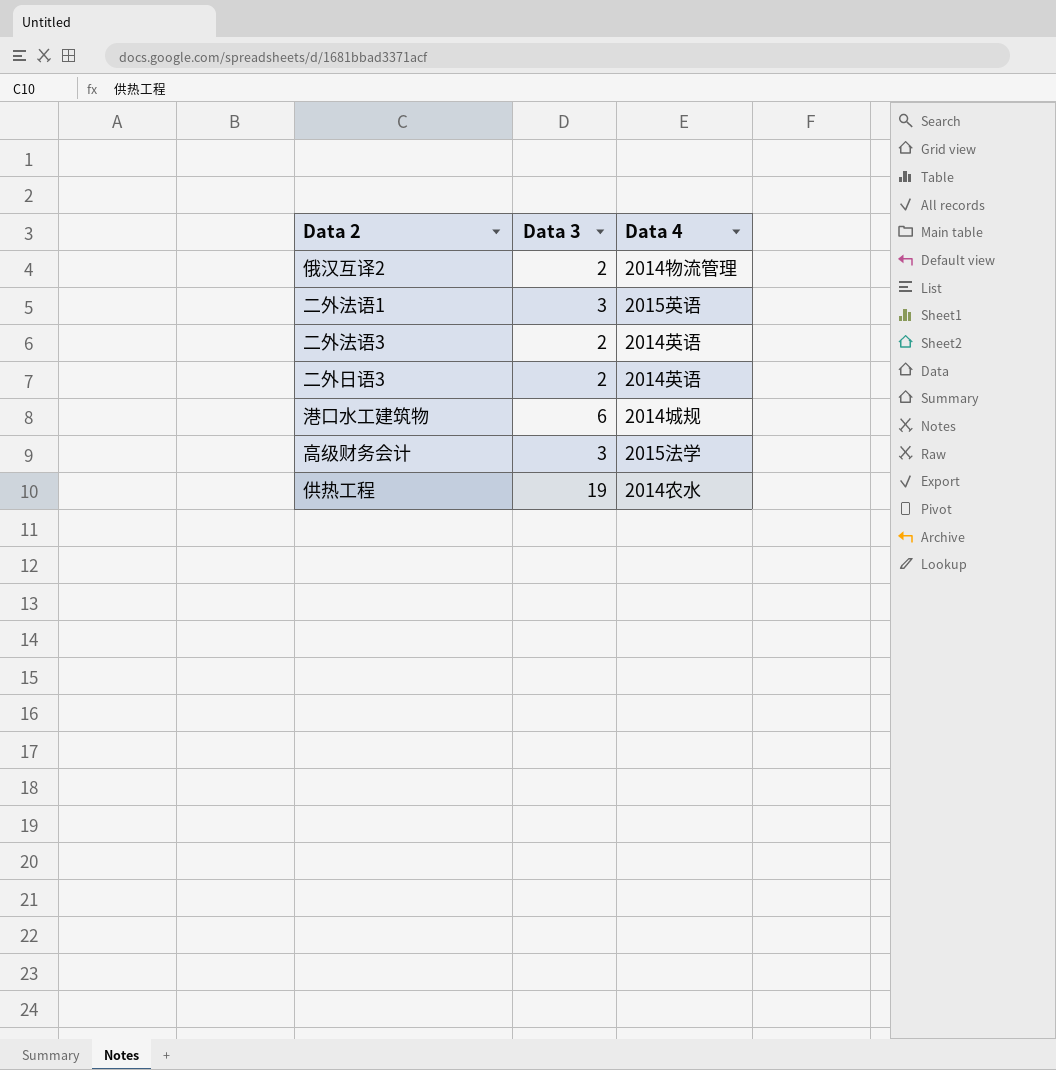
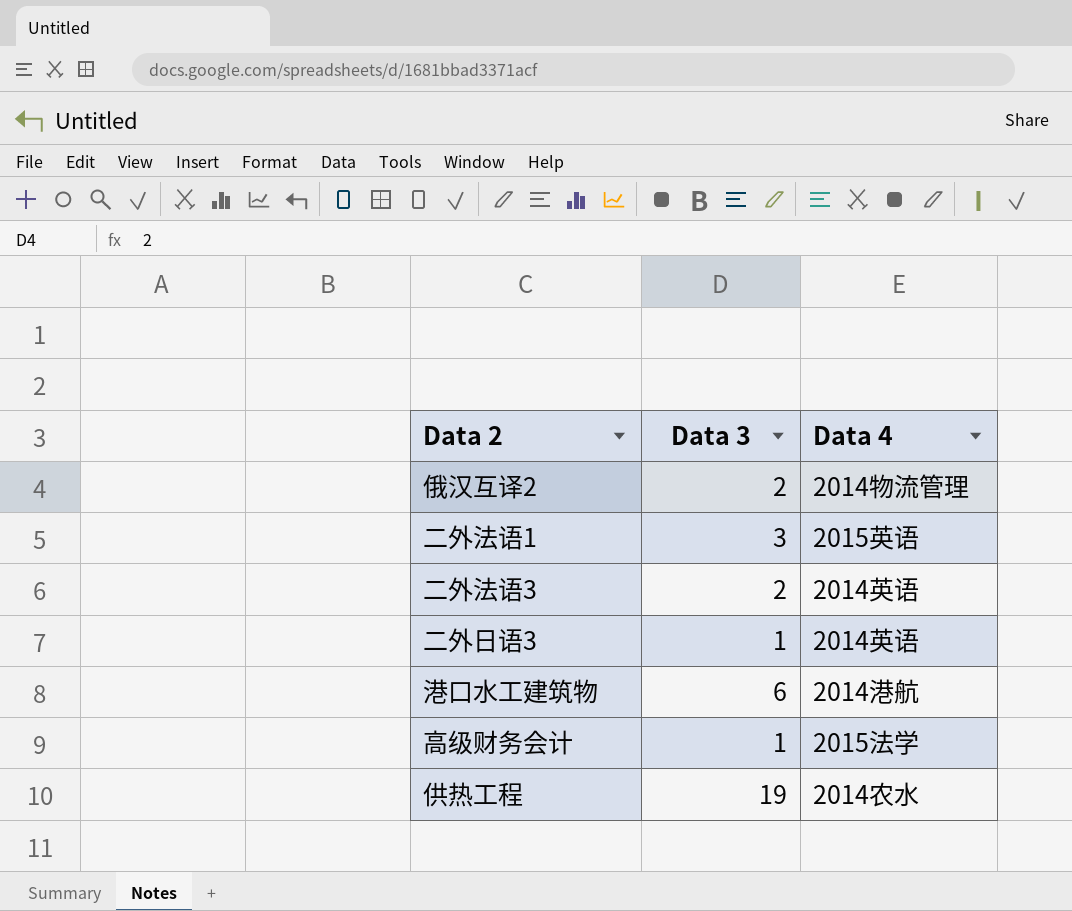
二外日语3 | Data 3: 2 -> 1
港口水工建筑物 | Data 4: 2014城规 -> 2014港航
高级财务会计 | Data 3: 3 -> 1

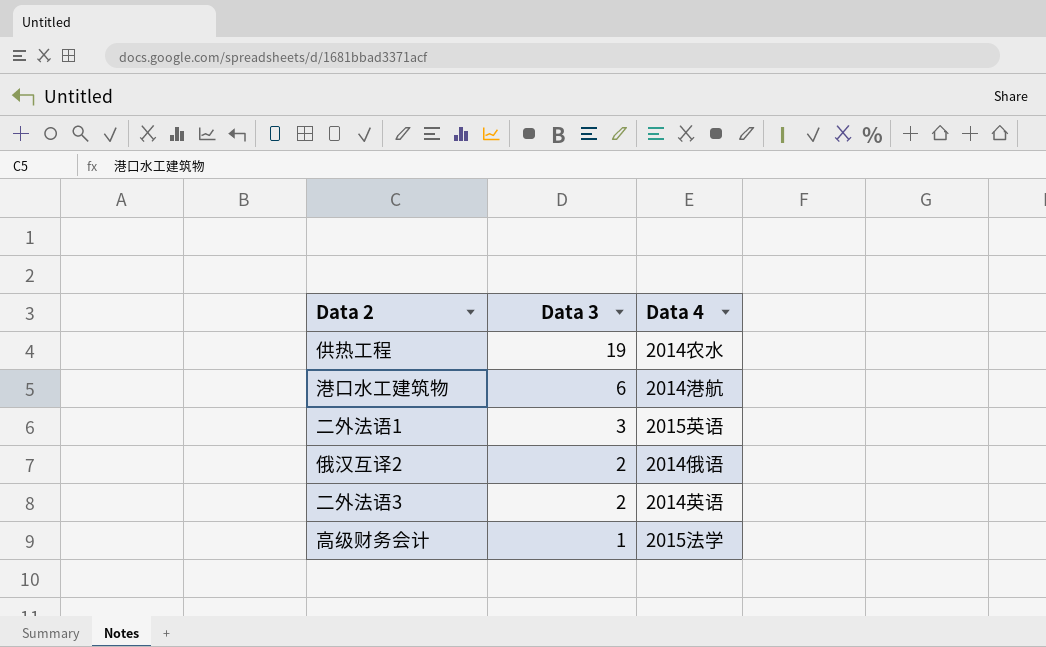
row order: none -> Data 3 descending
row 二外日语3: 1 | 2014英语 -> none
俄汉互译2 | Data 4: 2014物流管理 -> 2014俄语

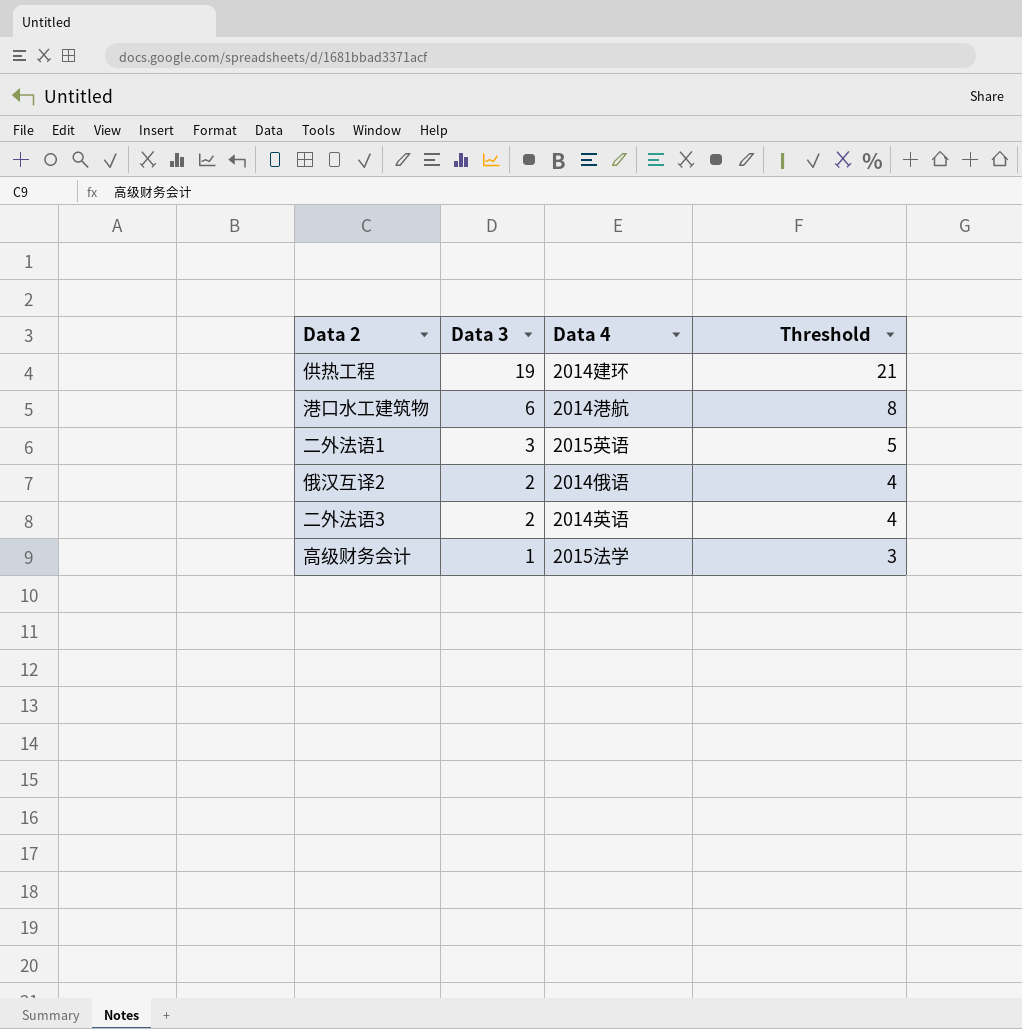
column Threshold | formula: none -> [Data 3] + 2
供热工程 | Data 4: 2014农水 -> 2014建环

